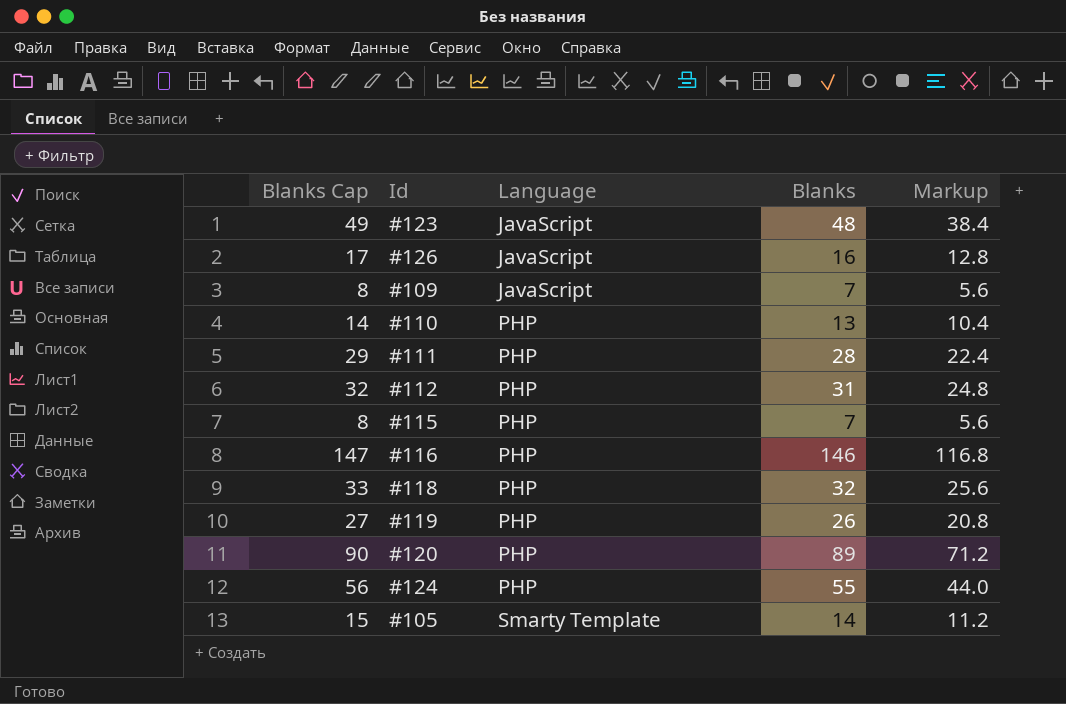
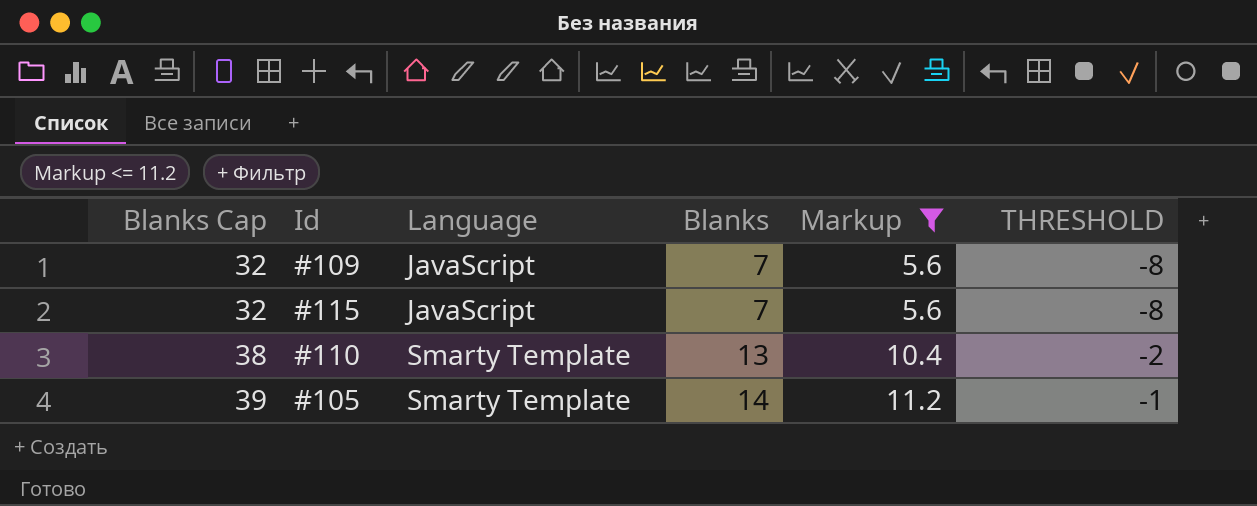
filter: none -> Markup <= 11.2
row order: Language ascending -> Blanks Cap ascending
column Blanks Cap | formula: [Blanks] + 1 -> [Blanks] + 25
column THRESHOLD | formula: none -> [Blanks] - 15
#115 | Language: PHP -> JavaScript
#110 | Language: PHP -> Smarty Template

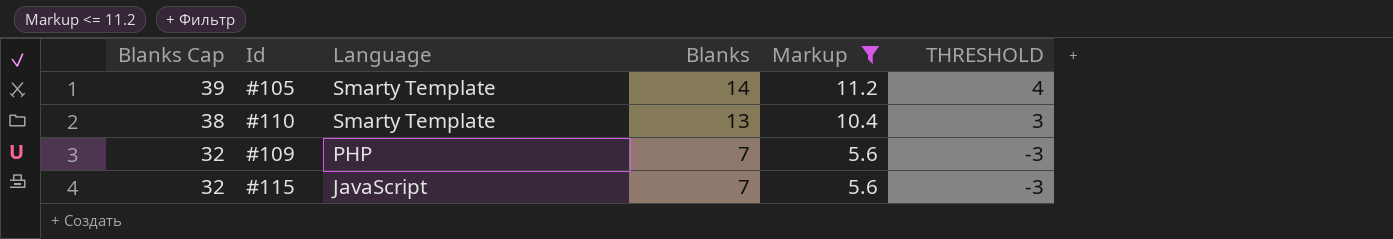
row order: Blanks Cap ascending -> Blanks Cap descending
column THRESHOLD | formula: [Blanks] - 15 -> [Blanks] - 10
#109 | Language: JavaScript -> PHP

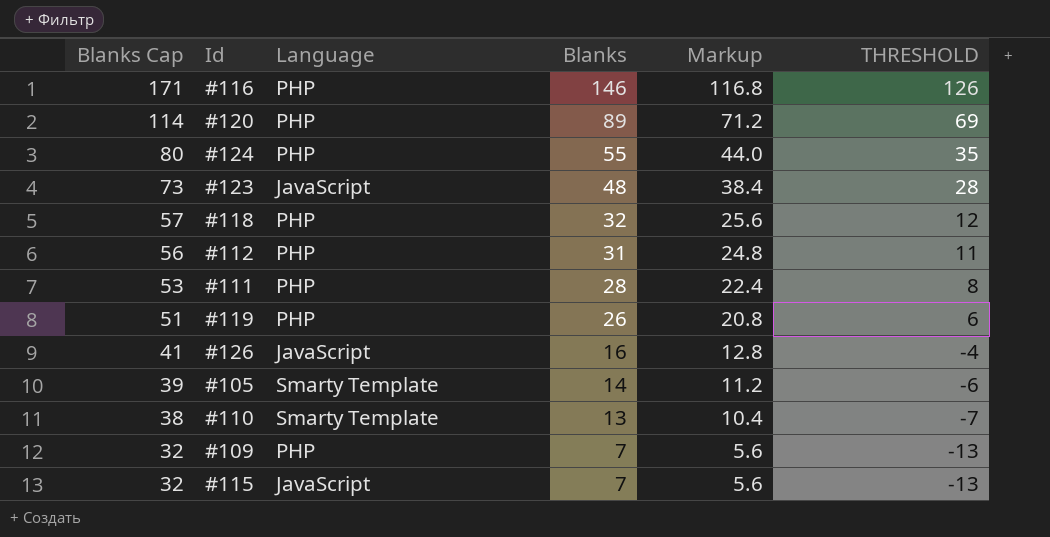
filter: Markup <= 11.2 -> none
column THRESHOLD | formula: [Blanks] - 10 -> [Blanks] - 20

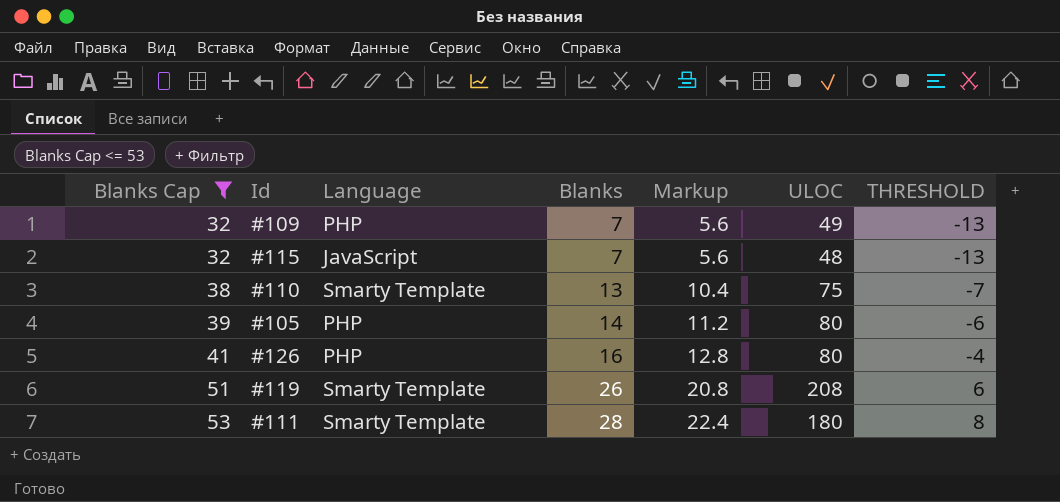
filter: none -> Blanks Cap <= 53
row order: Blanks Cap descending -> Blanks Cap ascending
column ULOC | position: none -> 6
#105 | Language: Smarty Template -> PHP
#126 | Language: JavaScript -> PHP
#119 | Language: PHP -> Smarty Template
#111 | Language: PHP -> Smarty Template

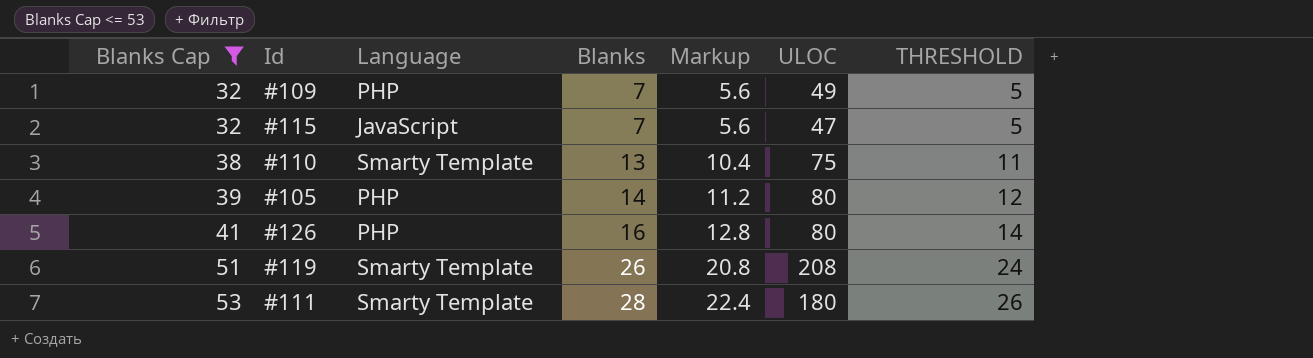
column THRESHOLD | formula: [Blanks] - 20 -> [Blanks] - 2
#115 | ULOC: 48 -> 47

